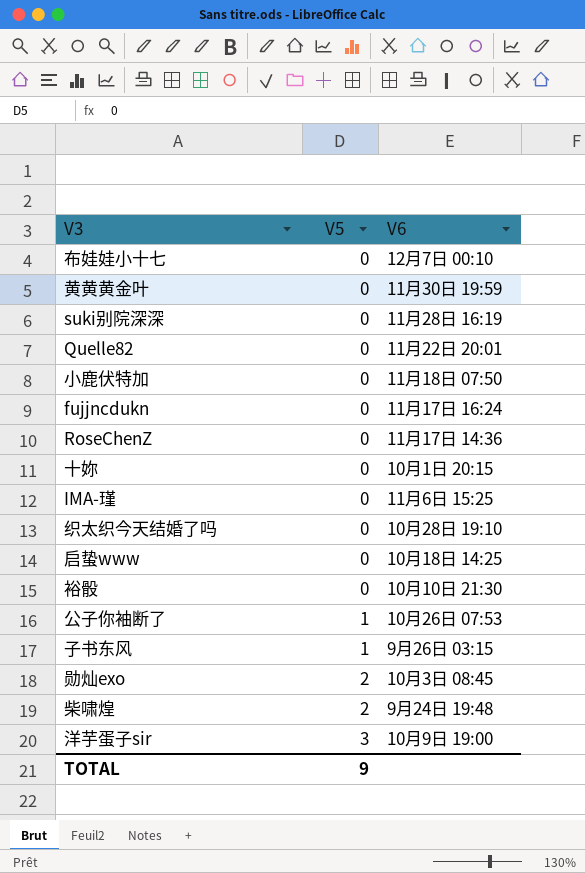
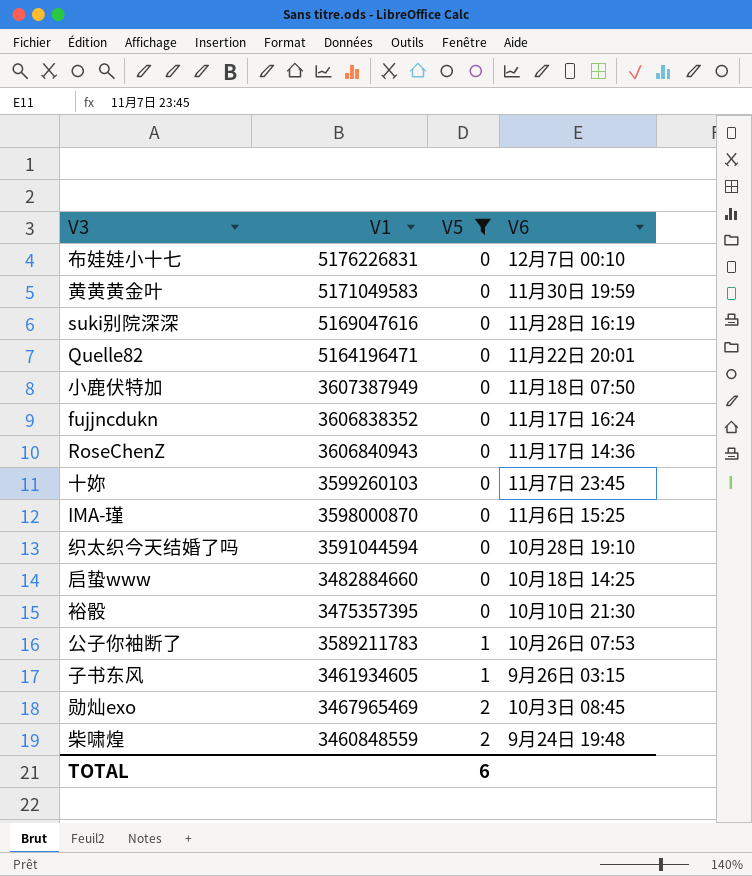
filter: none -> V5 != 3
column V1 | position: none -> 2
十妳 | V6: 10月1日 20:15 -> 11月7日 23:45
TOTAL | V5: 9 -> 6

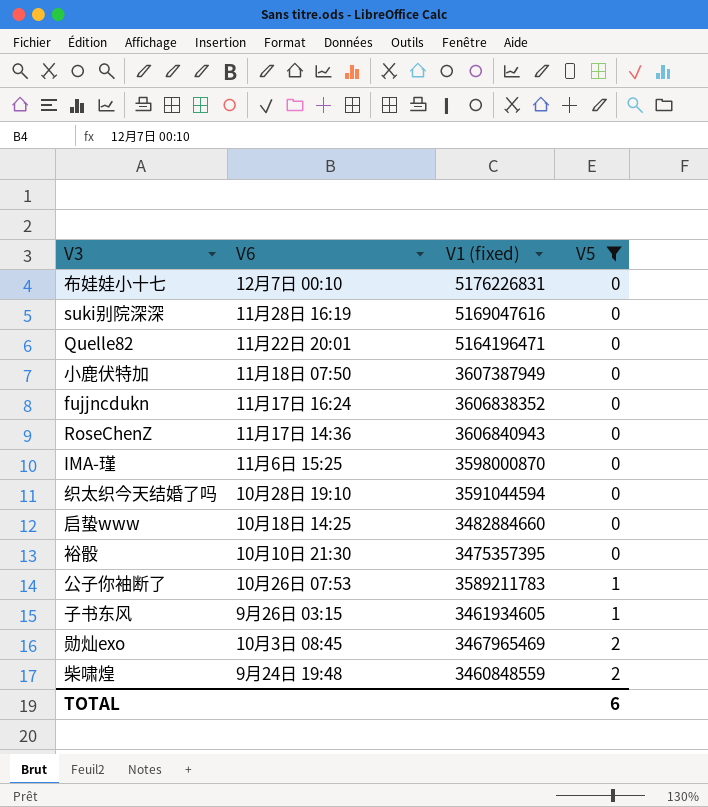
column V6 | position: 4 -> 2
column name: V1 -> V1 (fixed)
row 黄黄黄金叶: 5171049583 | 0 | 11月30日 19:59 -> none
row 十妳: 3599260103 | 0 | 11月7日 23:45 -> none

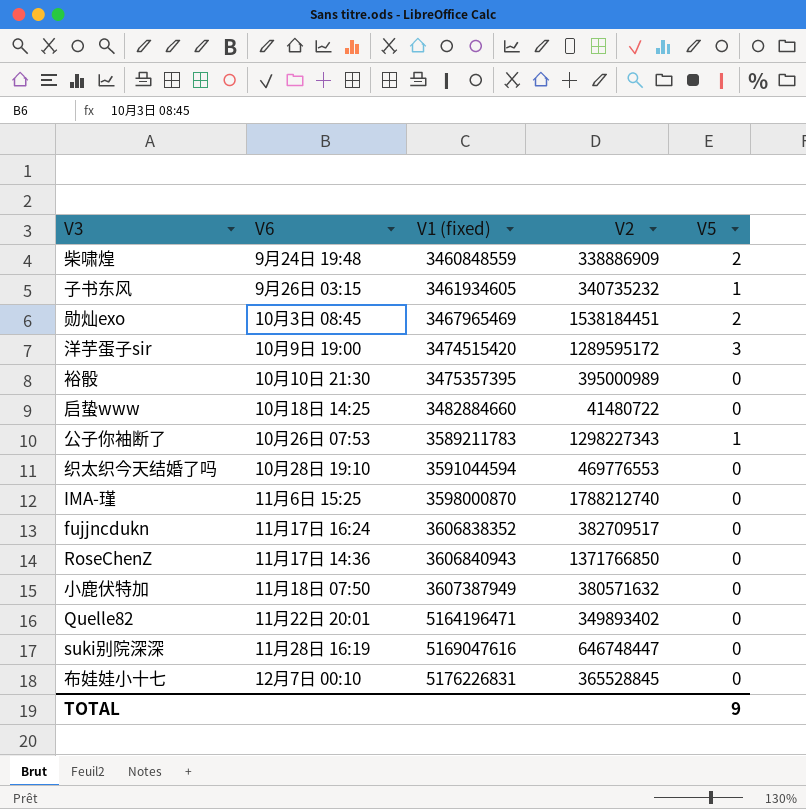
filter: V5 != 3 -> none
row order: V5 ascending -> V1 (fixed) ascending
column V2 | position: none -> 4
TOTAL | V5: 6 -> 9

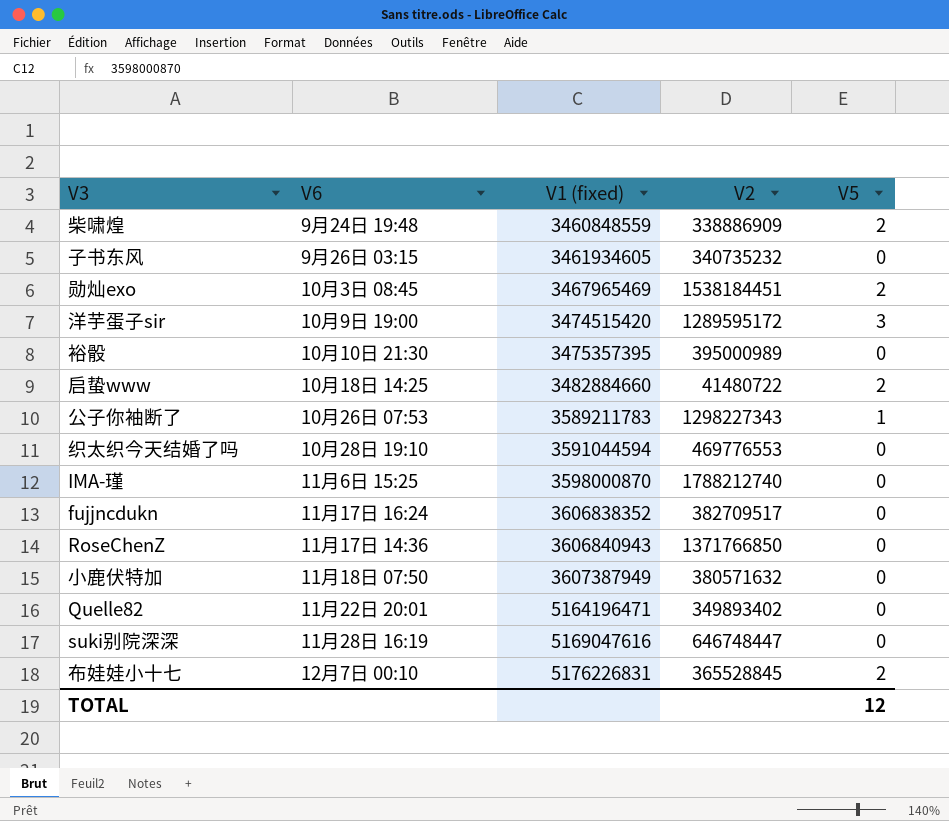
子书东风 | V5: 1 -> 0
启蛰www | V5: 0 -> 2
布娃娃小十七 | V5: 0 -> 2
TOTAL | V5: 9 -> 12

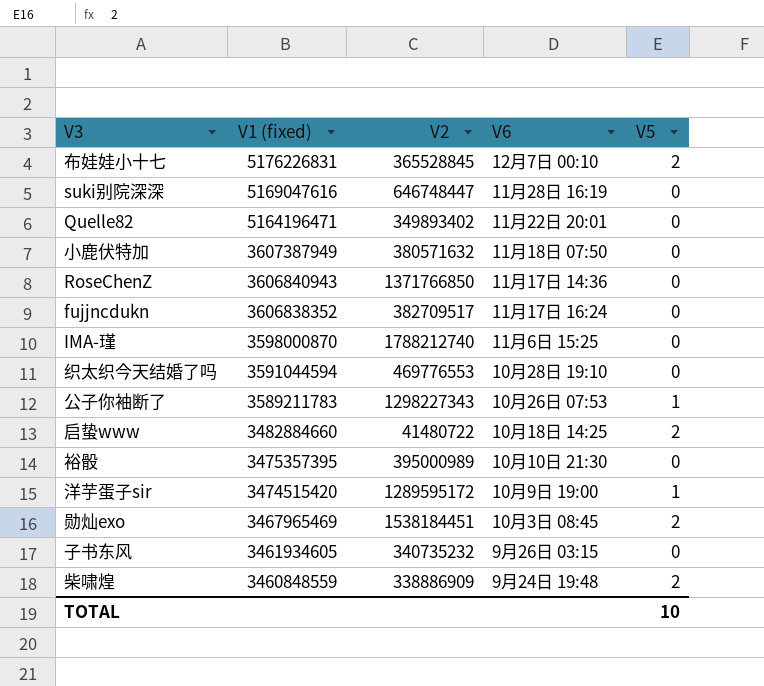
row order: V1 (fixed) ascending -> V1 (fixed) descending
column V6 | position: 2 -> 4
洋芋蛋子sir | V5: 3 -> 1
TOTAL | V5: 12 -> 10

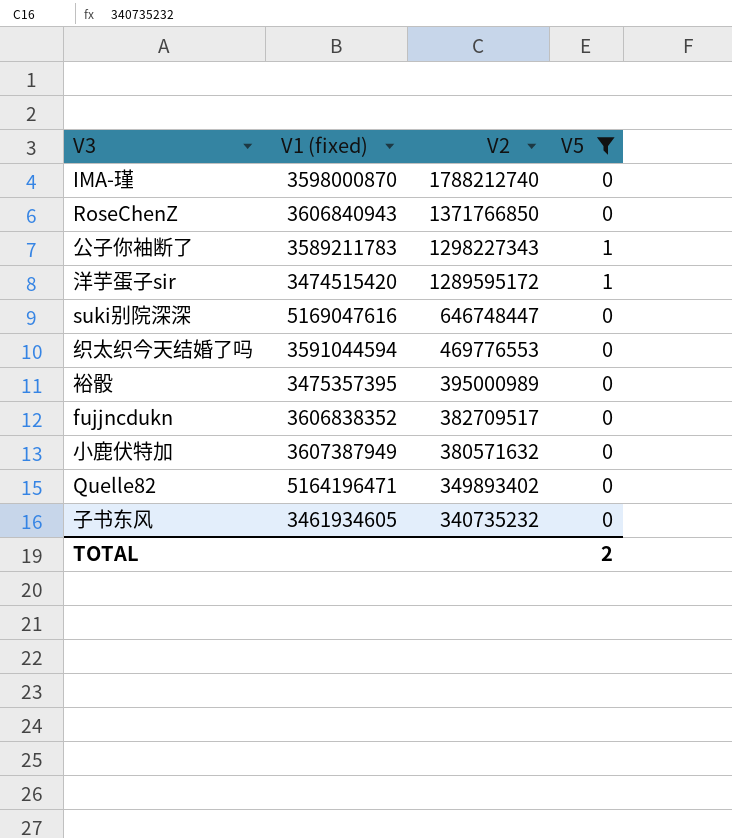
filter: none -> V5 != 2
row order: V1 (fixed) descending -> V2 descending
column V6 | position: 4 -> none
TOTAL | V5: 10 -> 2

